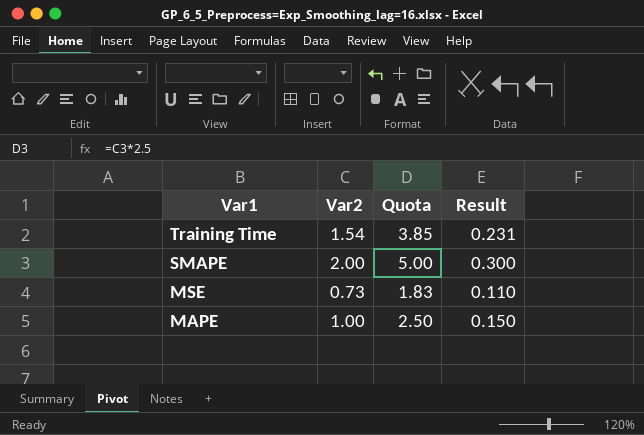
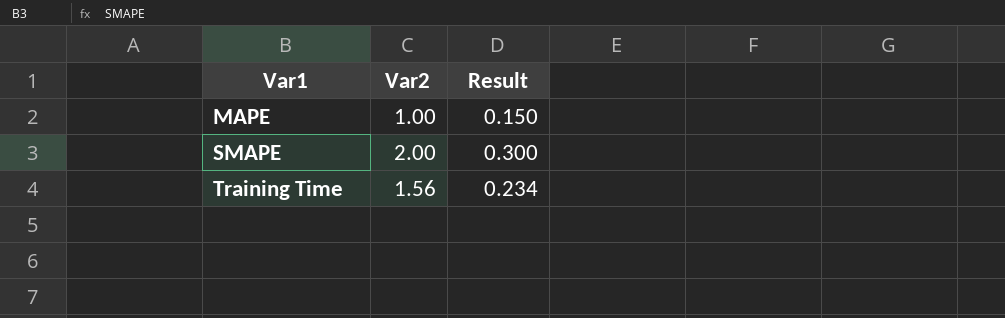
row order: Var1 descending -> Var1 ascending
column Quota | formula: [Var2] * 2.5 -> none
row MSE: 0.73 | 1.83 | 0.110 -> none
Training Time | Var2: 1.54 -> 1.56
Training Time | Result: 0.231 -> 0.234

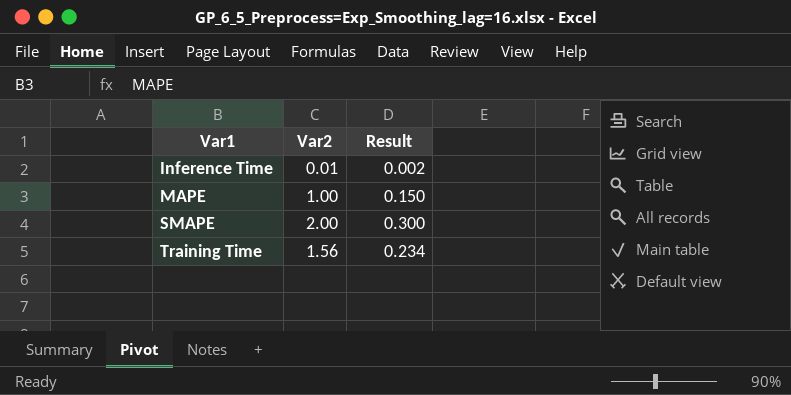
row Inference Time: none -> 0.01 | 0.002

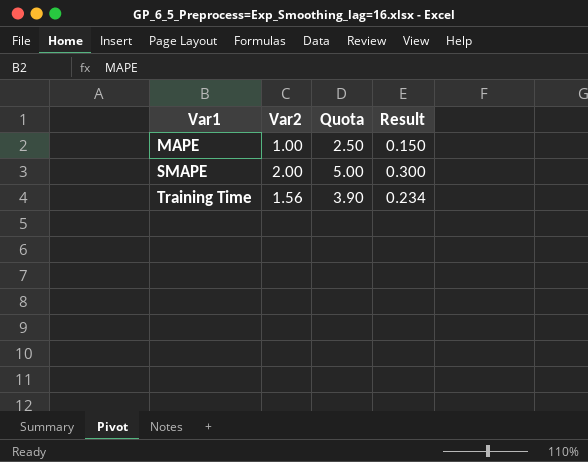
column Quota | formula: none -> [Var2] * 2.5
row Inference Time: 0.01 | 0.002 -> none

